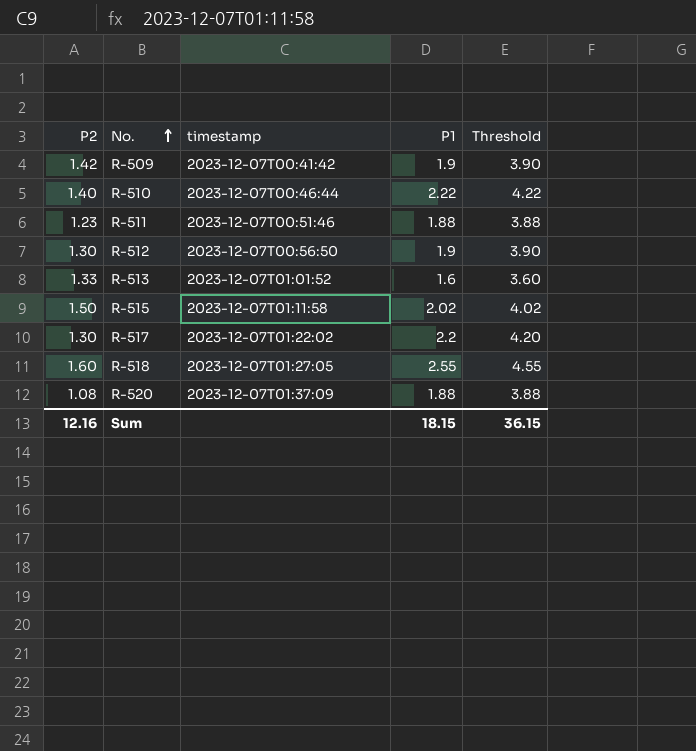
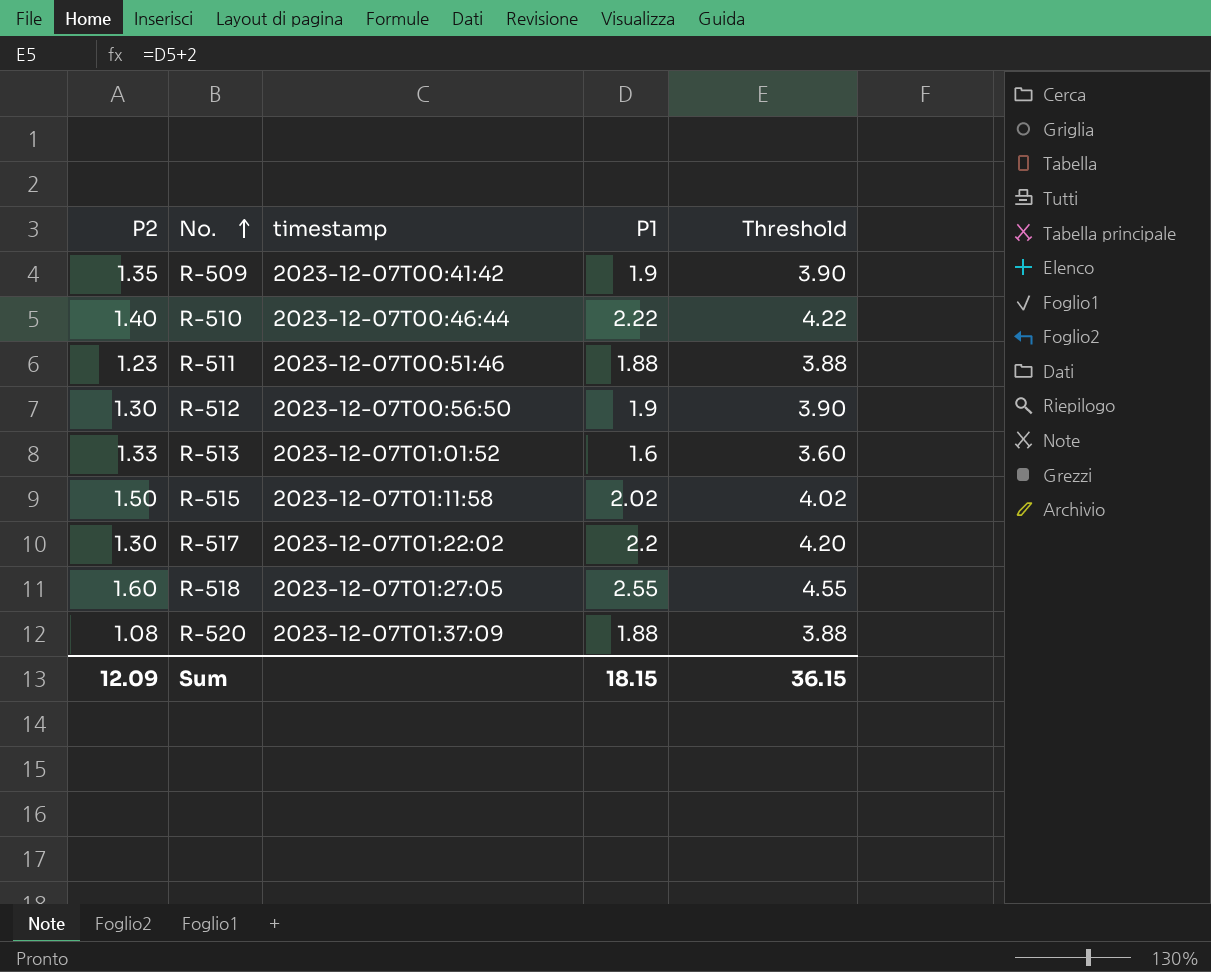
R-509 | P2: 1.42 -> 1.35
Sum | P2: 12.16 -> 12.09

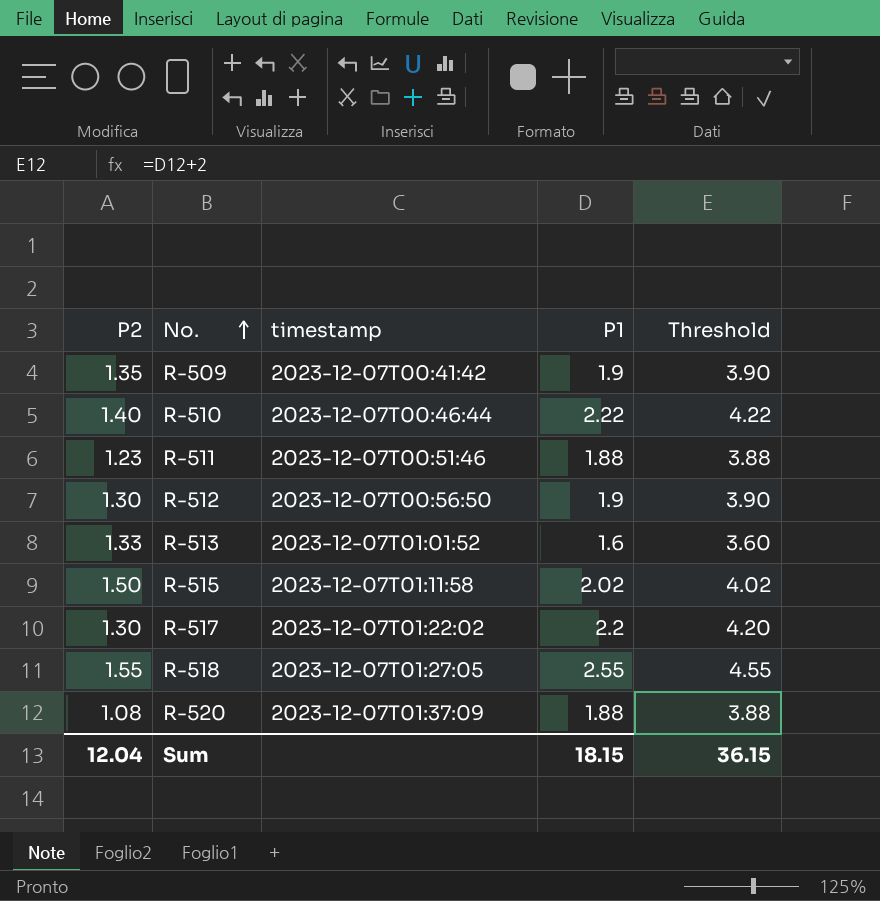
R-518 | P2: 1.60 -> 1.55
Sum | P2: 12.09 -> 12.04

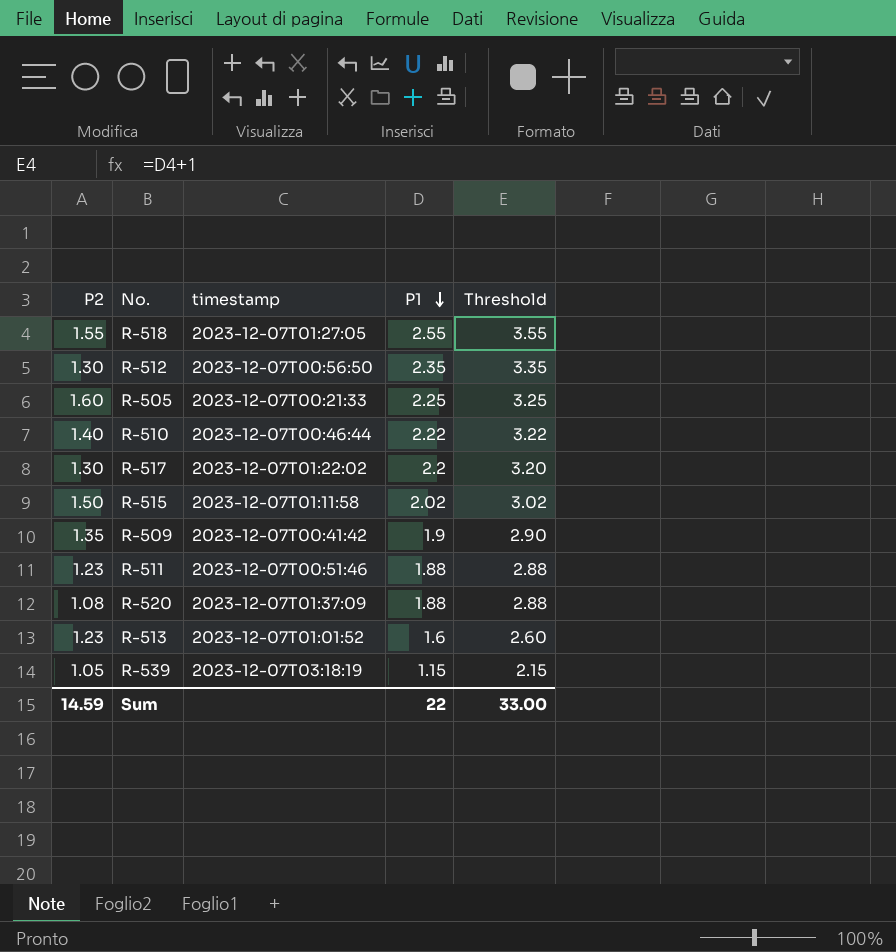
row order: No. ascending -> P1 descending
column Threshold | formula: [P1] + 2 -> [P1] + 1
R-512 | P1: 1.9 -> 2.35
row R-505: none -> 1.60 | 2023-12-07T00:21:33 | 2.25 | 3.25
R-513 | P2: 1.33 -> 1.23
row R-539: none -> 1.05 | 2023-12-07T03:18:19 | 1.15 | 2.15
Sum | P2: 12.04 -> 14.59
Sum | P1: 18.15 -> 22
Sum | Threshold: 36.15 -> 33.00

